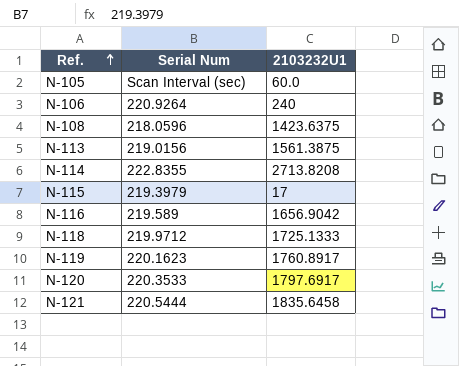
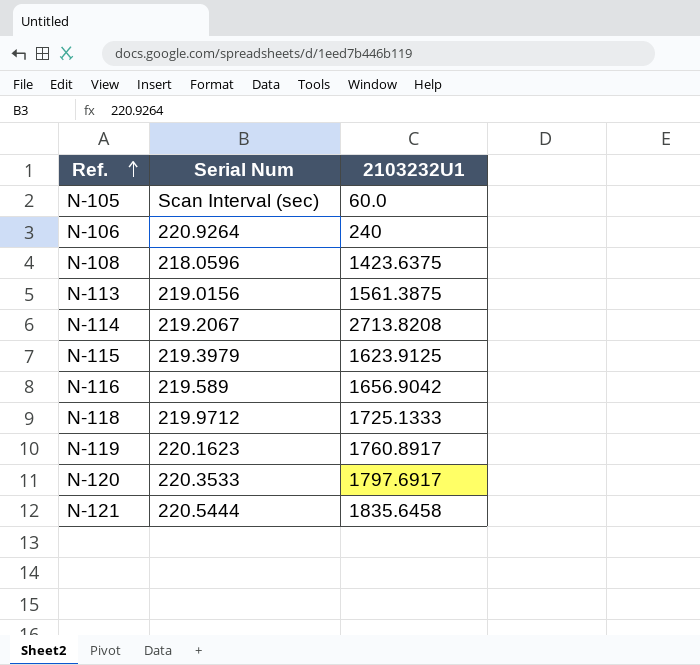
N-114 | Serial Num: 222.8355 -> 219.2067
N-115 | 2103232U1: 17 -> 1623.9125

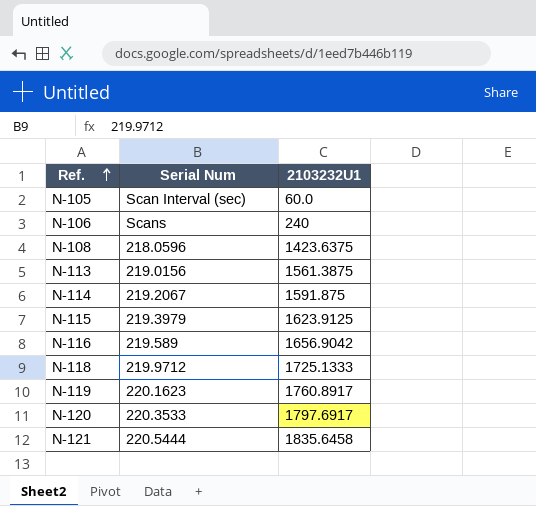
N-106 | Serial Num: 220.9264 -> Scans
N-114 | 2103232U1: 2713.8208 -> 1591.875

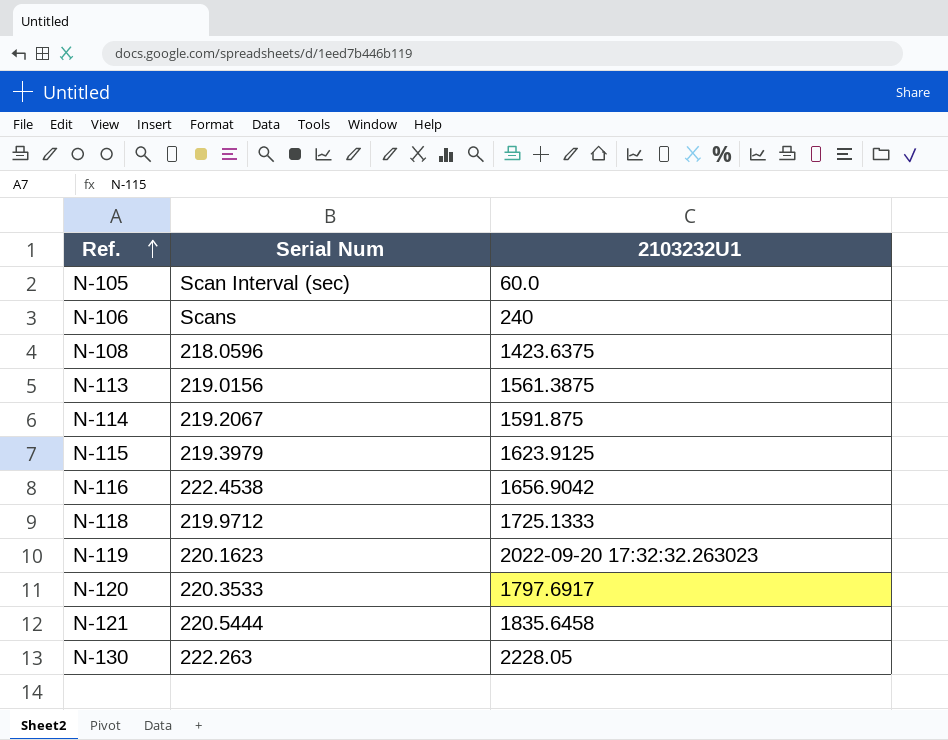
N-116 | Serial Num: 219.589 -> 222.4538
N-119 | 2103232U1: 1760.8917 -> 2022-09-20 17:32:32.263023
row N-130: none -> 222.263 | 2228.05

